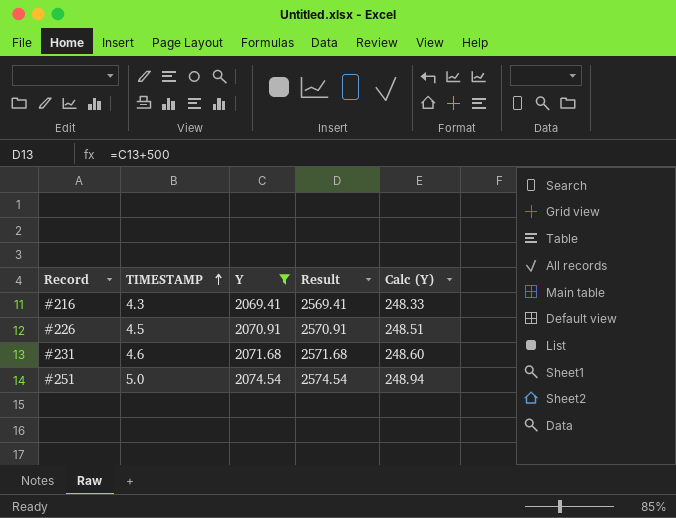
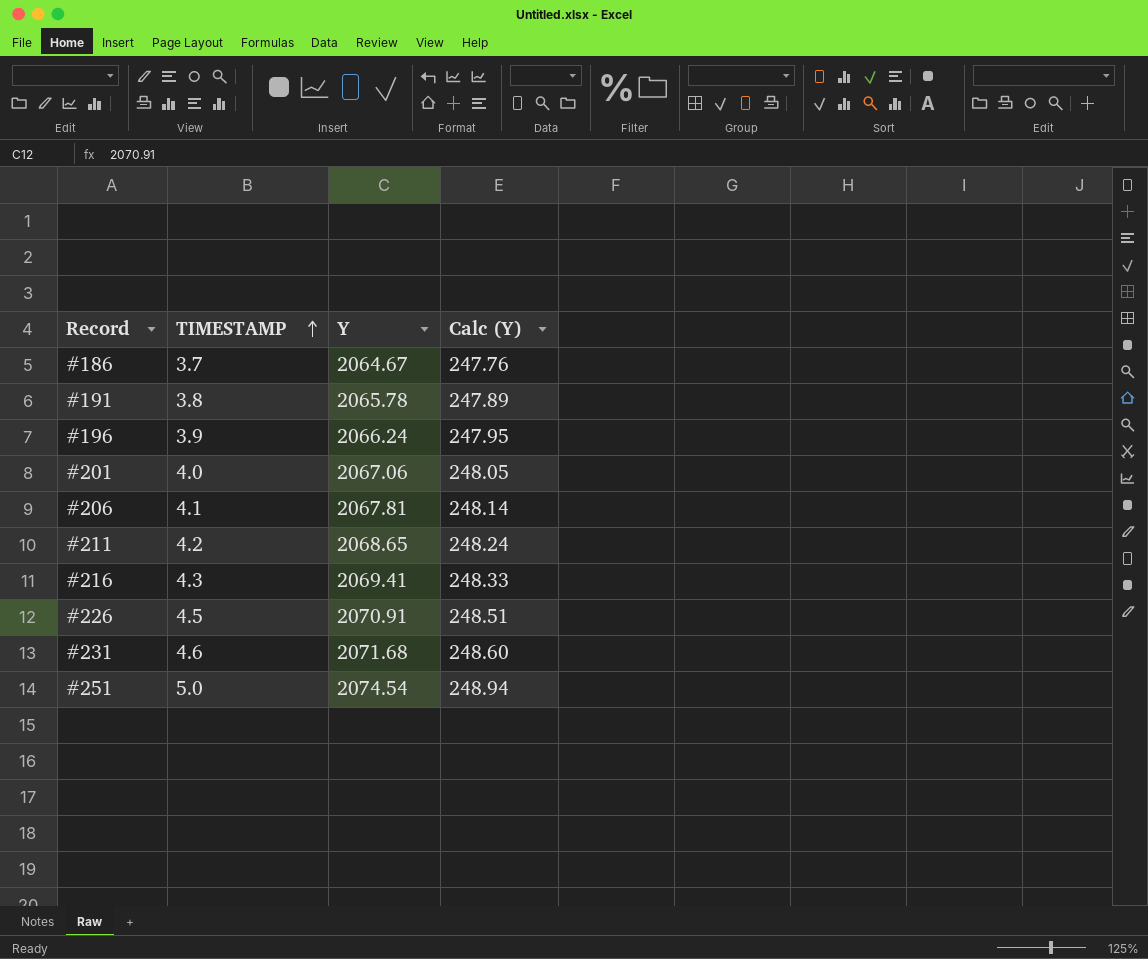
filter: Y >= 2069.41 -> none
column Result | formula: [Y] + 500 -> none

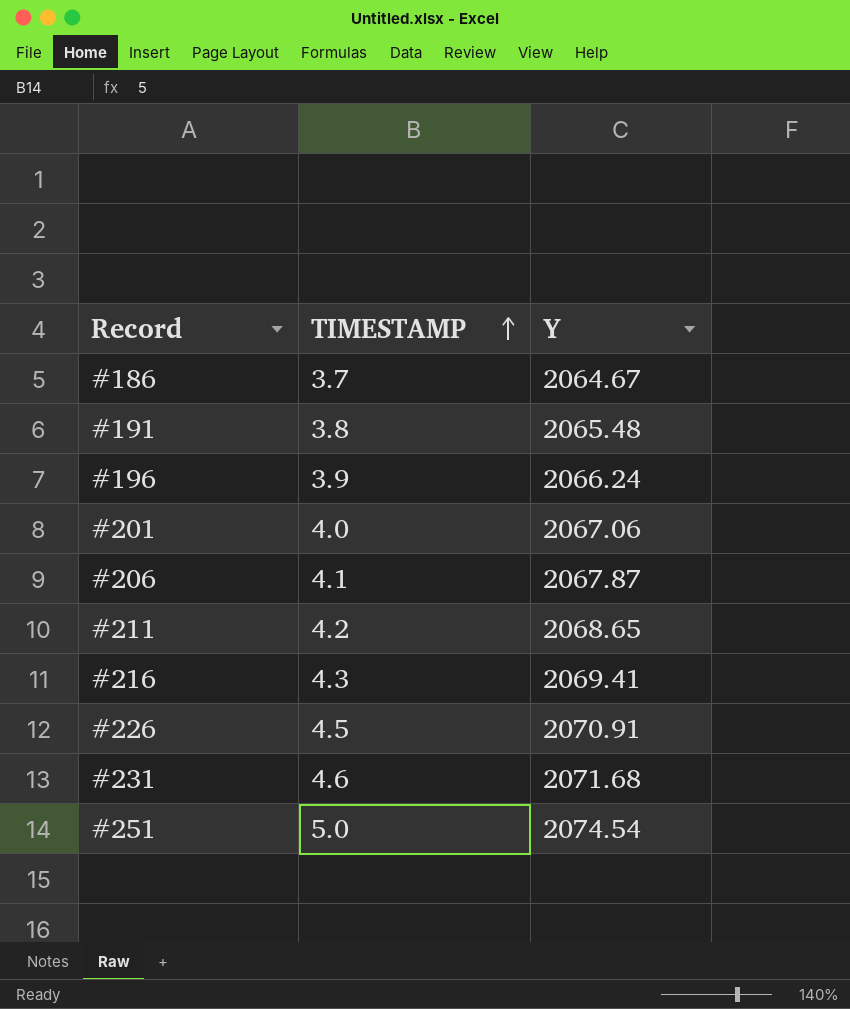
column Calc (Y) | formula: [Y] * 0.12 -> none
#191 | Y: 2065.78 -> 2065.48
#206 | Y: 2067.81 -> 2067.87

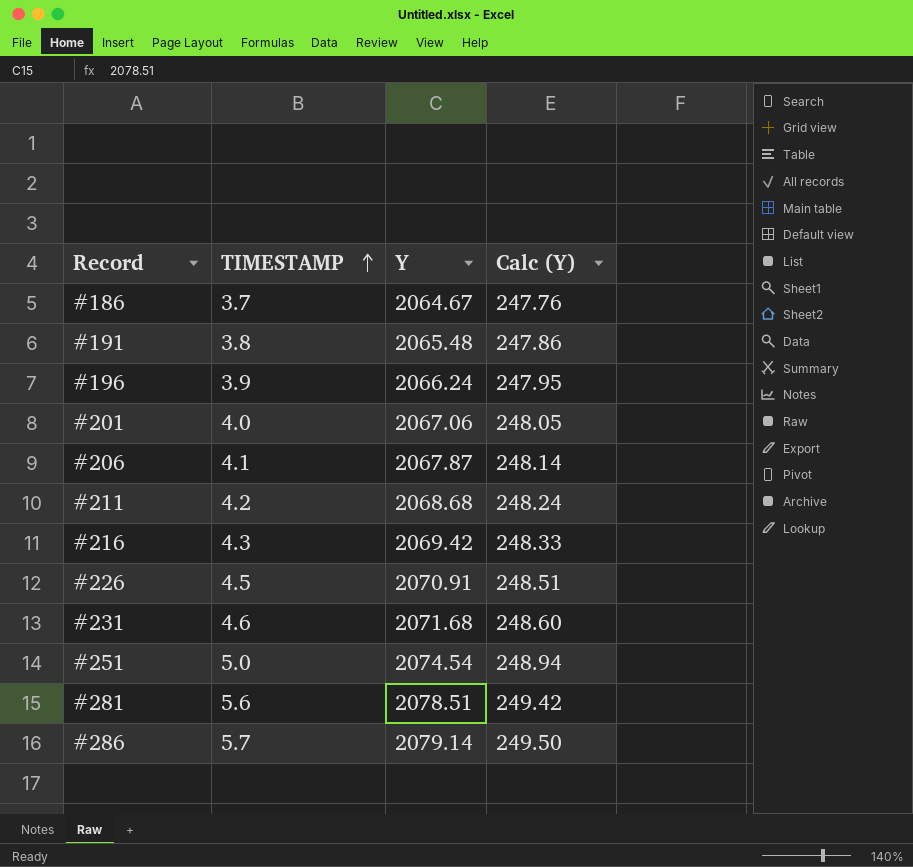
column Calc (Y) | formula: none -> [Y] * 0.12
#211 | Y: 2068.65 -> 2068.68
#216 | Y: 2069.41 -> 2069.42
row #281: none -> 5.6 | 2078.51 | 249.42
row #286: none -> 5.7 | 2079.14 | 249.50

